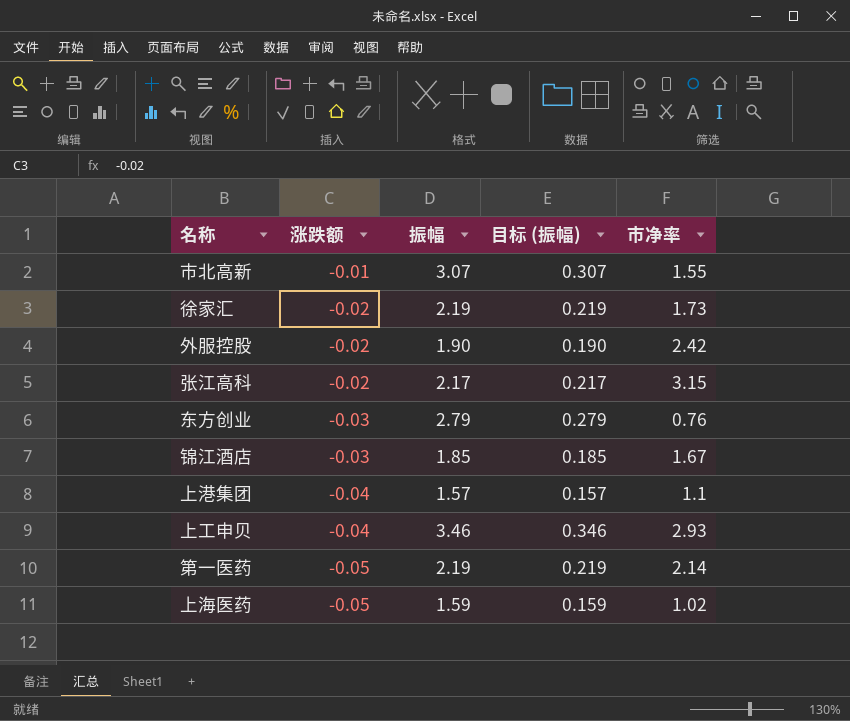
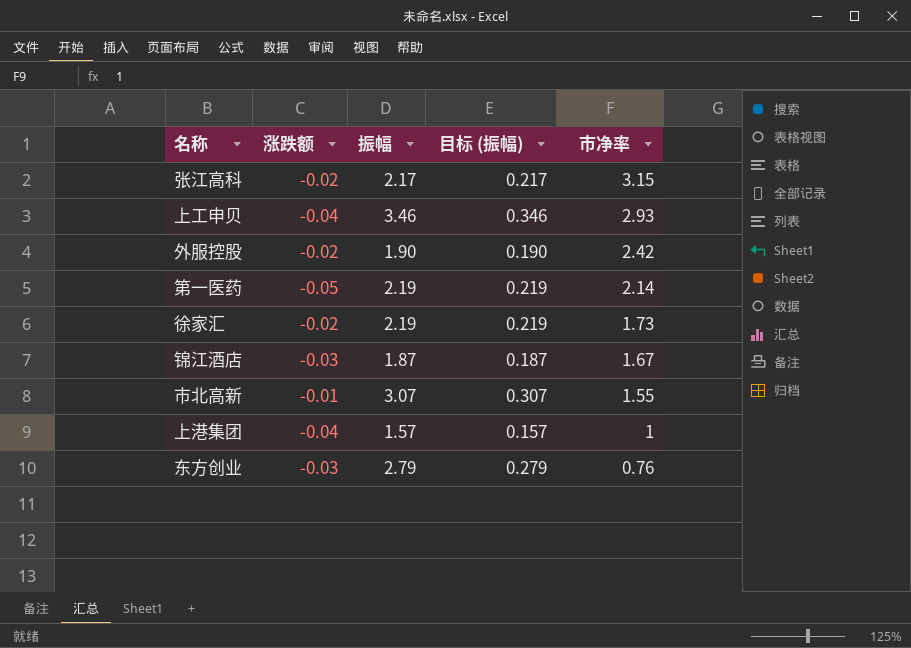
row order: 涨跌额 descending -> 市净率 descending
row 上海医药: -0.05 | 1.59 | 0.159 | 1.02 -> none
锦江酒店 | 振幅: 1.85 -> 1.87
锦江酒店 | 目标 (振幅): 0.185 -> 0.187
上港集团 | 市净率: 1.1 -> 1

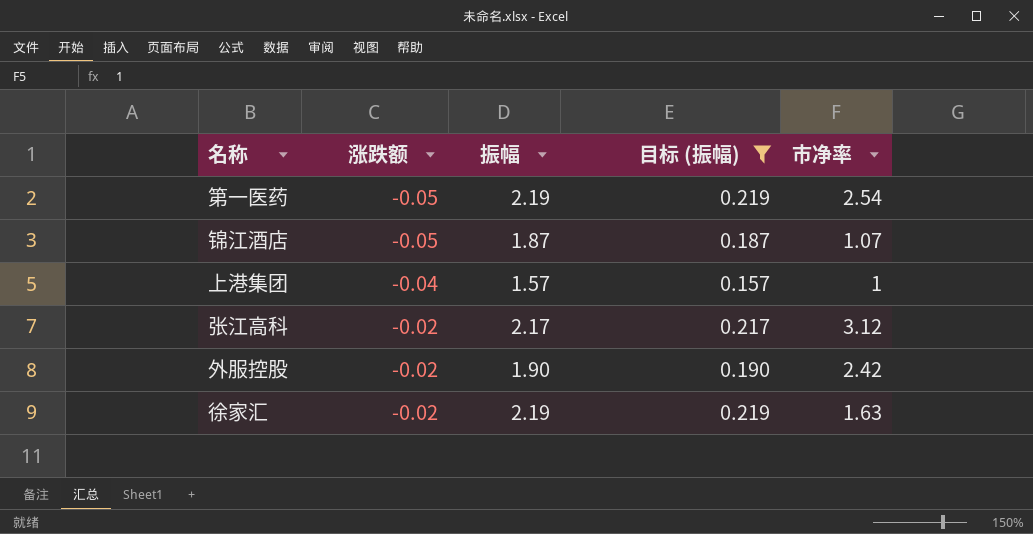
filter: none -> 目标 (振幅) <= 0.219
row order: 市净率 descending -> 涨跌额 ascending
第一医药 | 市净率: 2.14 -> 2.54
锦江酒店 | 涨跌额: -0.03 -> -0.05
锦江酒店 | 市净率: 1.67 -> 1.07
张江高科 | 市净率: 3.15 -> 3.12
徐家汇 | 市净率: 1.73 -> 1.63

